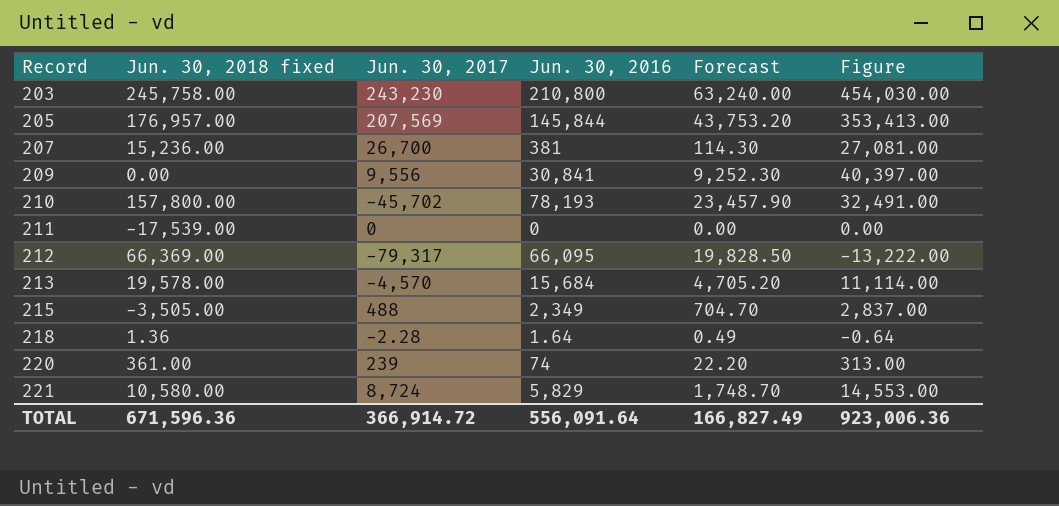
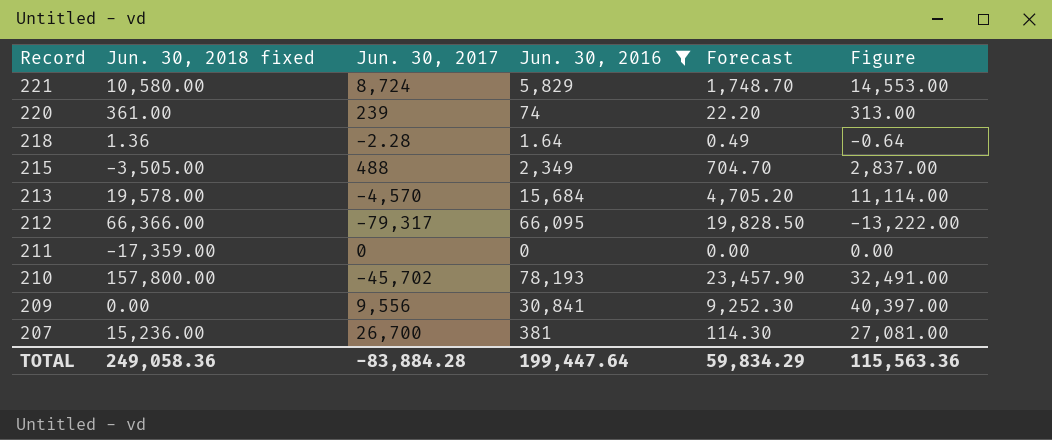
filter: none -> Jun. 30, 2016 <= 78,193
row order: Record ascending -> Record descending
212 | Jun. 30, 2018 fixed: 66,369.00 -> 66,366.00
211 | Jun. 30, 2018 fixed: -17,539.00 -> -17,359.00
TOTAL | Jun. 30, 2018 fixed: 671,596.36 -> 249,058.36
TOTAL | Jun. 30, 2017: 366,914.72 -> -83,884.28
TOTAL | Jun. 30, 2016: 556,091.64 -> 199,447.64
TOTAL | Forecast: 166,827.49 -> 59,834.29
TOTAL | Figure: 923,006.36 -> 115,563.36

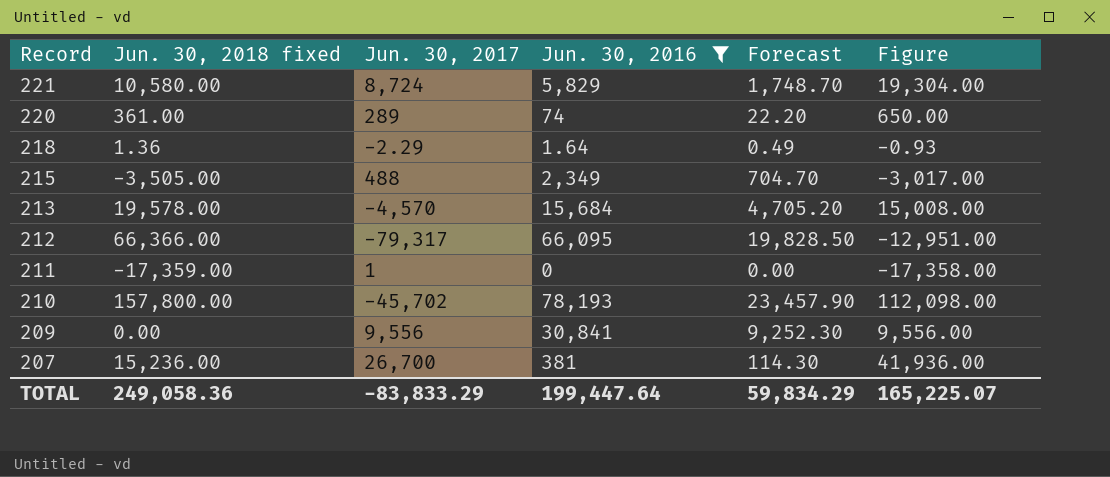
column Figure | formula: [Jun. 30, 2017] + [Jun. 30, 2016] -> [Jun. 30, 2018 fixed] + [Jun. 30, 2017]
220 | Jun. 30, 2017: 239 -> 289
218 | Jun. 30, 2017: -2.28 -> -2.29
211 | Jun. 30, 2017: 0 -> 1
TOTAL | Jun. 30, 2017: -83,884.28 -> -83,833.29
TOTAL | Figure: 115,563.36 -> 165,225.07

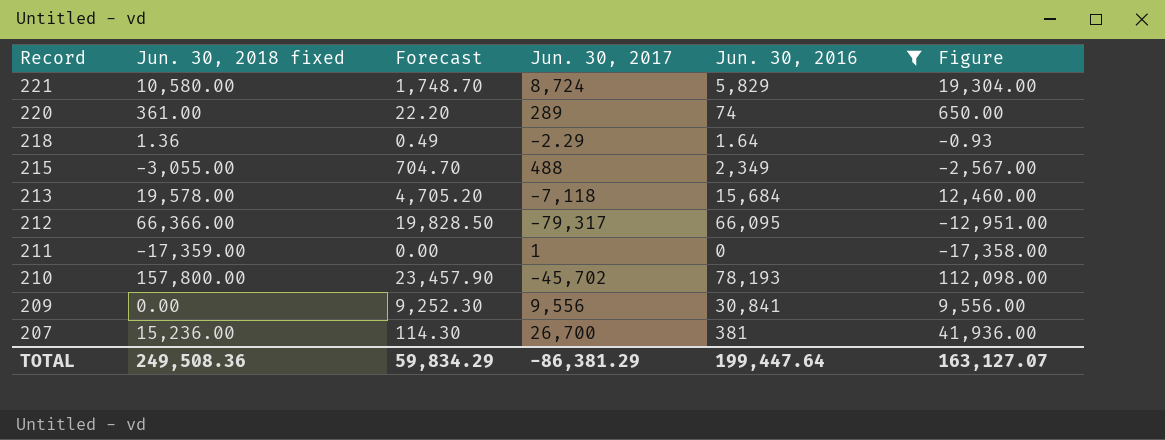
column Forecast | position: 5 -> 3
215 | Jun. 30, 2018 fixed: -3,505.00 -> -3,055.00
215 | Figure: -3,017.00 -> -2,567.00
213 | Jun. 30, 2017: -4,570 -> -7,118
213 | Figure: 15,008.00 -> 12,460.00
TOTAL | Jun. 30, 2018 fixed: 249,058.36 -> 249,508.36
TOTAL | Jun. 30, 2017: -83,833.29 -> -86,381.29
TOTAL | Figure: 165,225.07 -> 163,127.07

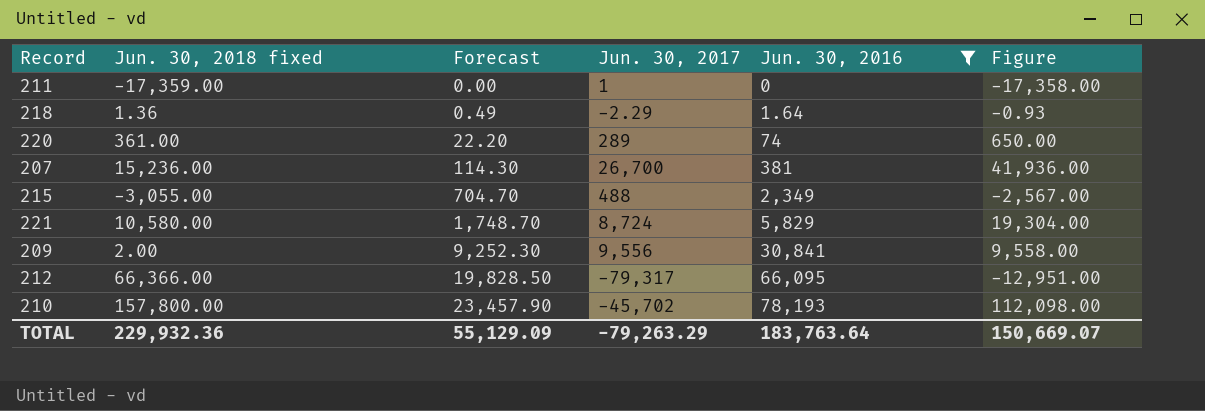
row order: Record descending -> Forecast ascending
row 213: 19,578.00 | 4,705.20 | -7,118 | 15,684 | 12,460.00 -> none
209 | Jun. 30, 2018 fixed: 0.00 -> 2.00
209 | Figure: 9,556.00 -> 9,558.00
TOTAL | Jun. 30, 2018 fixed: 249,508.36 -> 229,932.36
TOTAL | Forecast: 59,834.29 -> 55,129.09
TOTAL | Jun. 30, 2017: -86,381.29 -> -79,263.29
TOTAL | Jun. 30, 2016: 199,447.64 -> 183,763.64
TOTAL | Figure: 163,127.07 -> 150,669.07

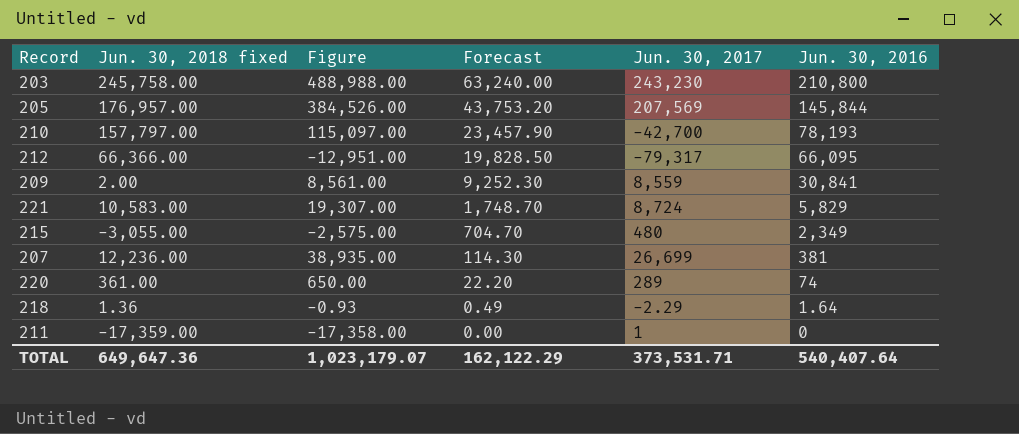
filter: Jun. 30, 2016 <= 78,193 -> none
row order: Forecast ascending -> Forecast descending
column Figure | position: 6 -> 3
210 | Jun. 30, 2018 fixed: 157,800.00 -> 157,797.00
210 | Figure: 112,098.00 -> 115,097.00
210 | Jun. 30, 2017: -45,702 -> -42,700
209 | Figure: 9,558.00 -> 8,561.00
209 | Jun. 30, 2017: 9,556 -> 8,559
221 | Jun. 30, 2018 fixed: 10,580.00 -> 10,583.00
221 | Figure: 19,304.00 -> 19,307.00
215 | Figure: -2,567.00 -> -2,575.00
215 | Jun. 30, 2017: 488 -> 480
207 | Jun. 30, 2018 fixed: 15,236.00 -> 12,236.00
207 | Figure: 41,936.00 -> 38,935.00
207 | Jun. 30, 2017: 26,700 -> 26,699
TOTAL | Jun. 30, 2018 fixed: 229,932.36 -> 649,647.36
TOTAL | Figure: 150,669.07 -> 1,023,179.07
TOTAL | Forecast: 55,129.09 -> 162,122.29
TOTAL | Jun. 30, 2017: -79,263.29 -> 373,531.71
TOTAL | Jun. 30, 2016: 183,763.64 -> 540,407.64

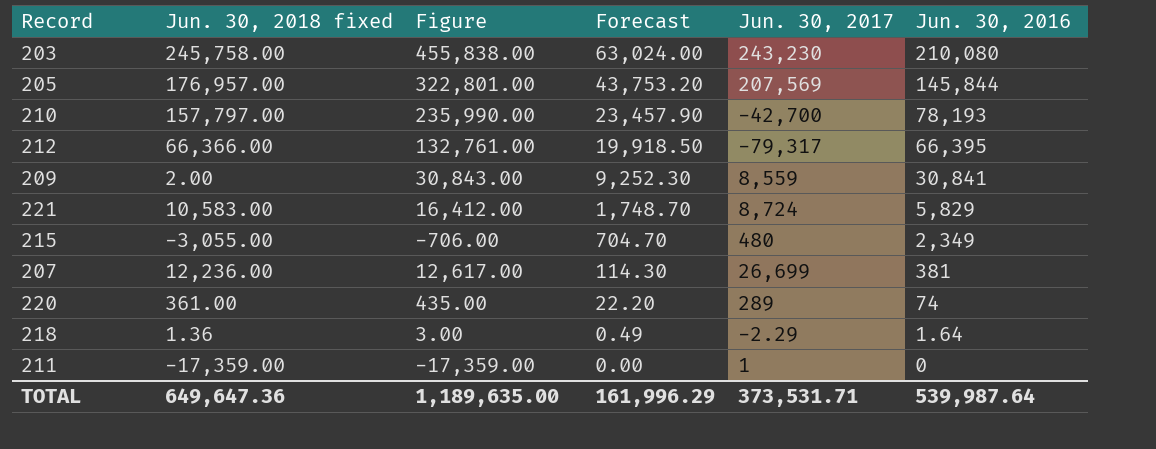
column Figure | formula: [Jun. 30, 2018 fixed] + [Jun. 30, 2017] -> [Jun. 30, 2018 fixed] + [Jun. 30, 2016]
203 | Forecast: 63,240.00 -> 63,024.00
203 | Jun. 30, 2016: 210,800 -> 210,080
212 | Forecast: 19,828.50 -> 19,918.50
212 | Jun. 30, 2016: 66,095 -> 66,395
TOTAL | Figure: 1,023,179.07 -> 1,189,635.00
TOTAL | Forecast: 162,122.29 -> 161,996.29
TOTAL | Jun. 30, 2016: 540,407.64 -> 539,987.64

